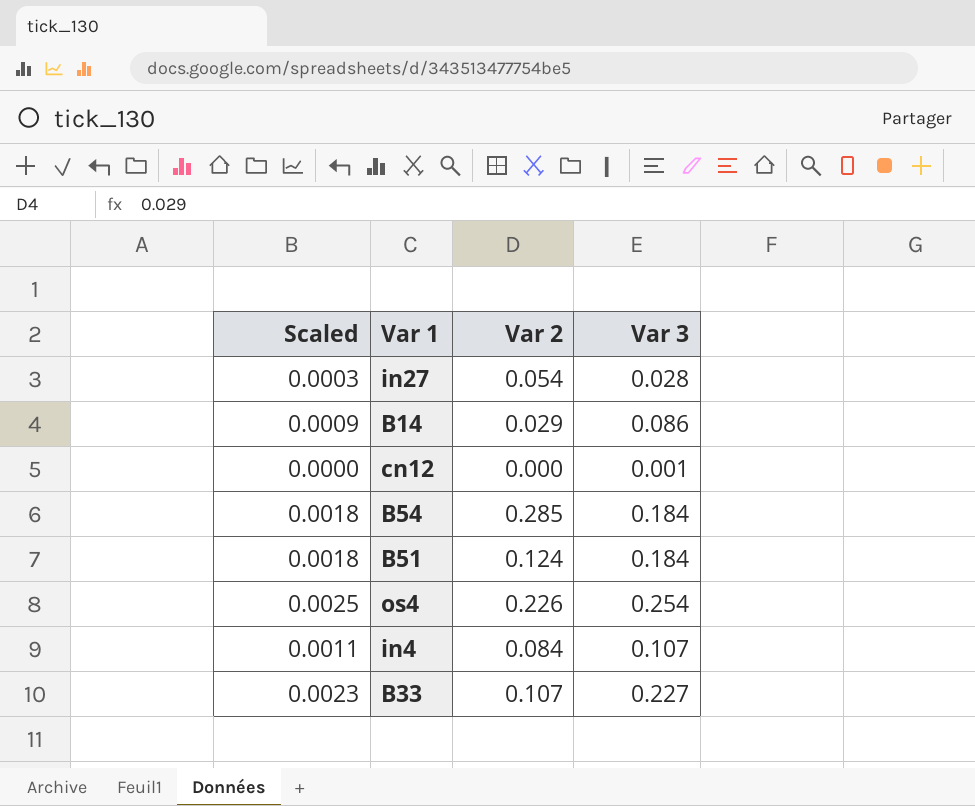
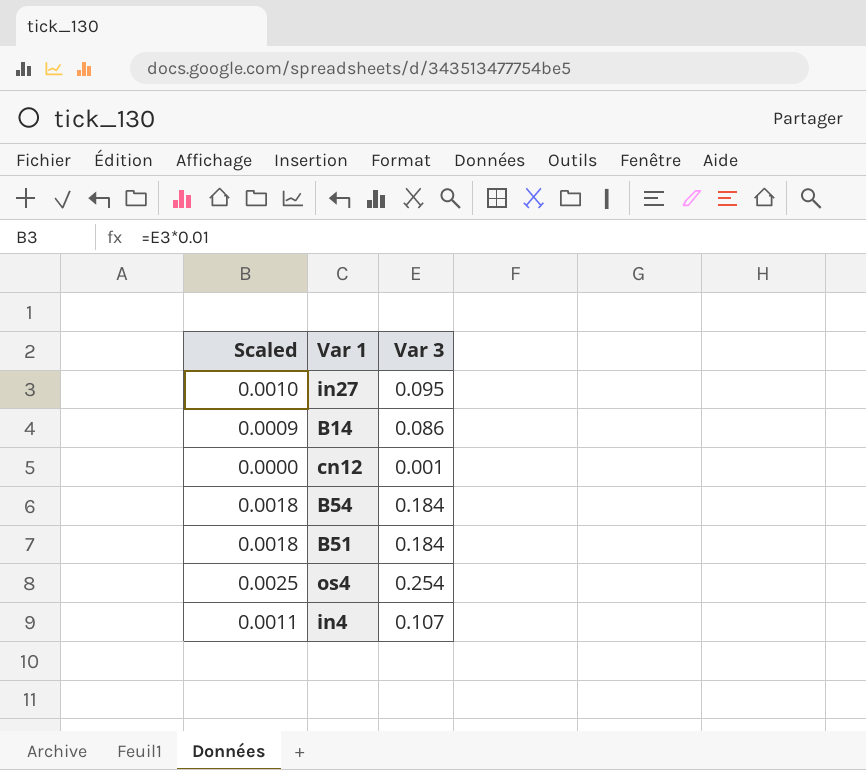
column Var 2 | position: 3 -> none
row B33: 0.0023 | 0.107 | 0.227 -> none
in27 | Scaled: 0.0003 -> 0.0010
in27 | Var 3: 0.028 -> 0.095

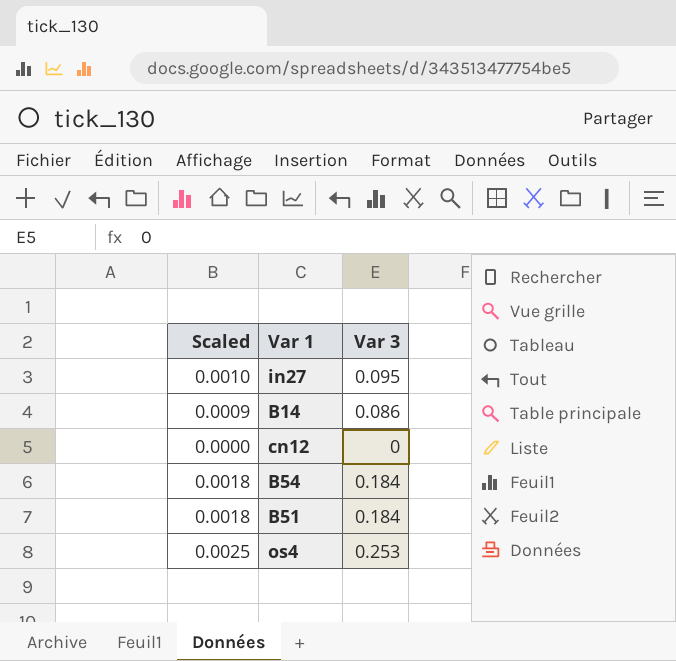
row in4: 0.0011 | 0.107 -> none
cn12 | Var 3: 0.001 -> 0
os4 | Var 3: 0.254 -> 0.253

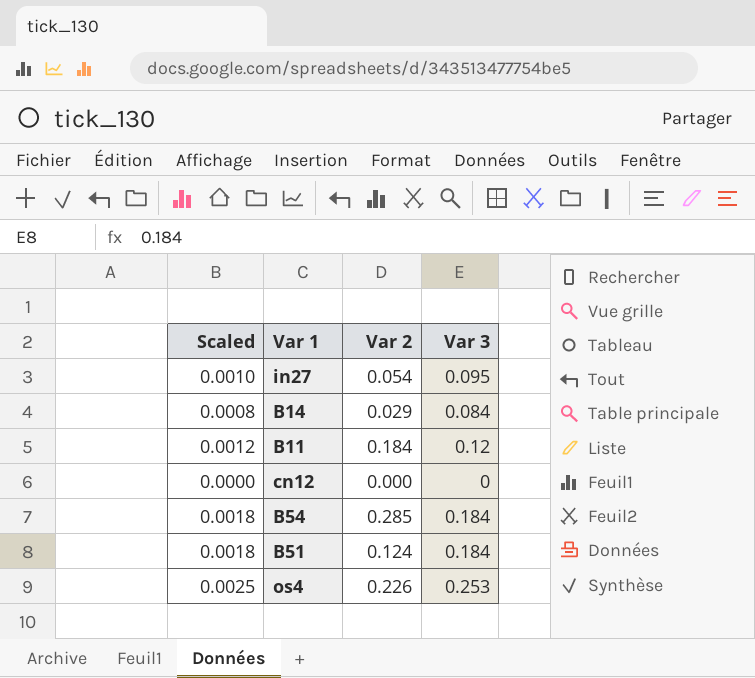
column Var 2 | position: none -> 3
B14 | Scaled: 0.0009 -> 0.0008
B14 | Var 3: 0.086 -> 0.084
row B11: none -> 0.0012 | 0.184 | 0.12

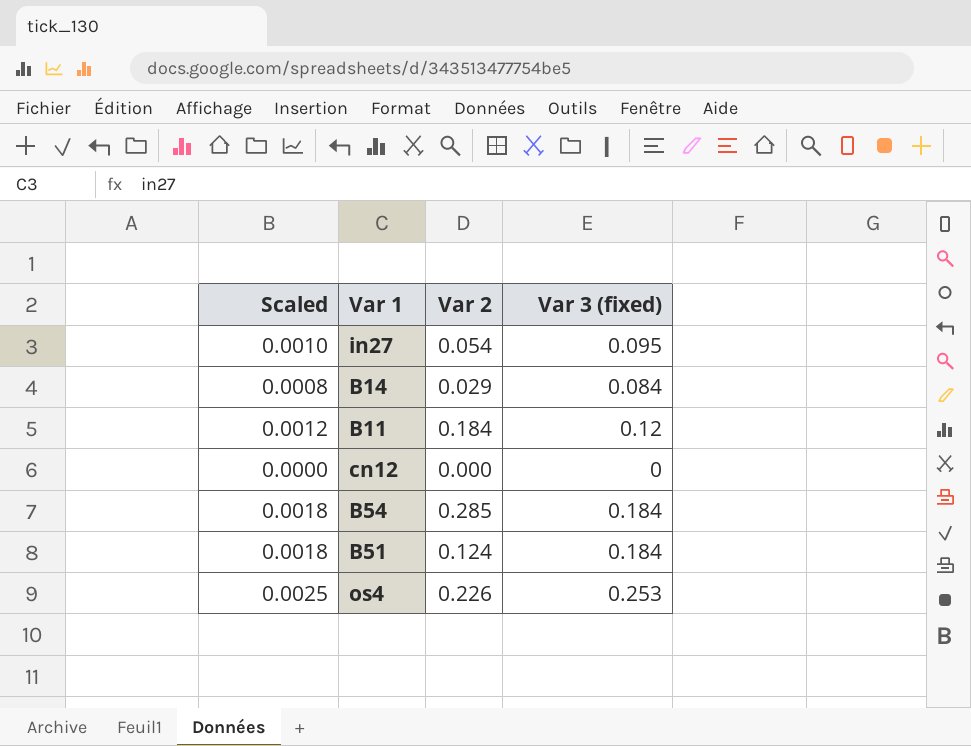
column name: Var 3 -> Var 3 (fixed)

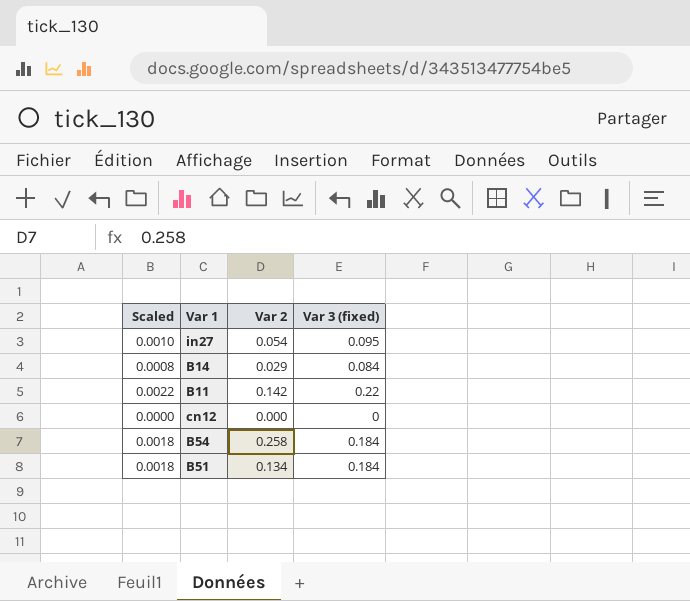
row os4: 0.0025 | 0.226 | 0.253 -> none
B11 | Scaled: 0.0012 -> 0.0022
B11 | Var 2: 0.184 -> 0.142
B11 | Var 3 (fixed): 0.12 -> 0.22
B54 | Var 2: 0.285 -> 0.258
B51 | Var 2: 0.124 -> 0.134

